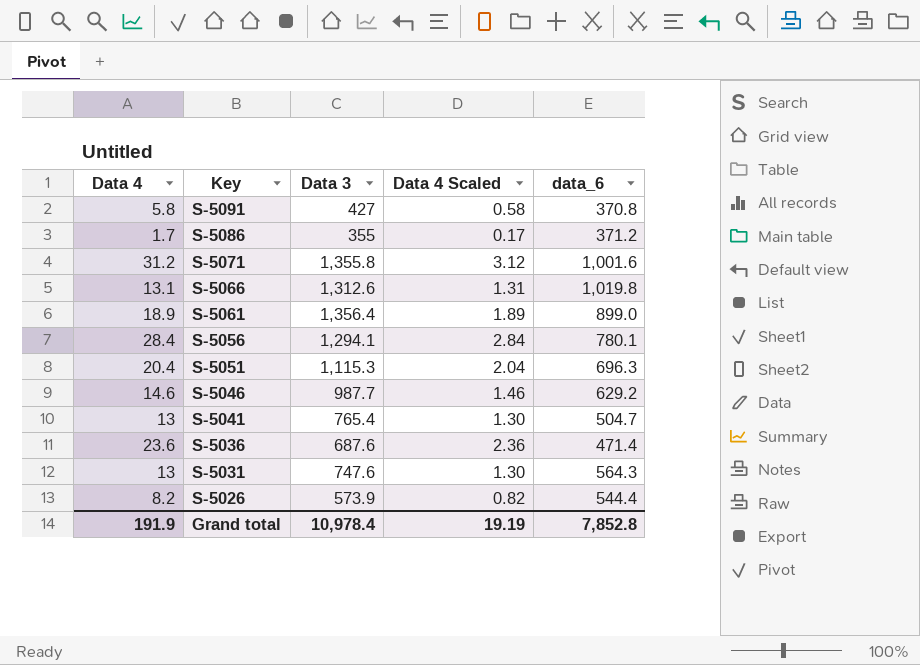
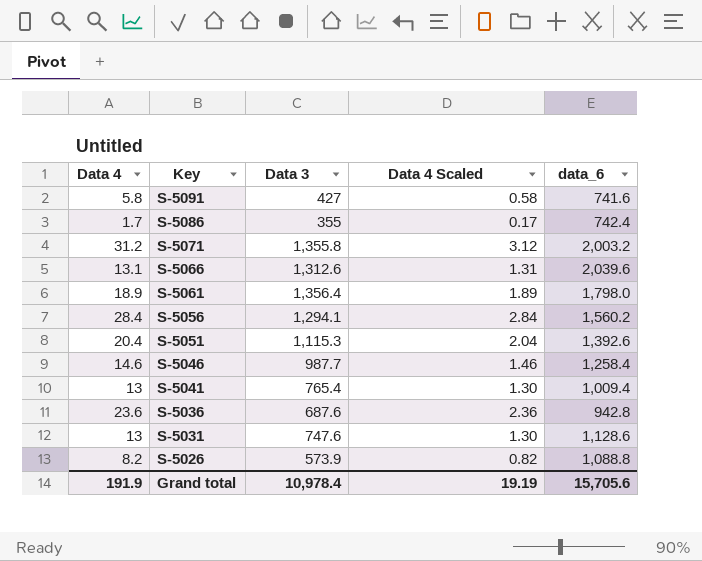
S-5091 | data_6: 370.8 -> 741.6
S-5086 | data_6: 371.2 -> 742.4
S-5071 | data_6: 1,001.6 -> 2,003.2
S-5066 | data_6: 1,019.8 -> 2,039.6
S-5061 | data_6: 899.0 -> 1,798.0
S-5056 | data_6: 780.1 -> 1,560.2
S-5051 | data_6: 696.3 -> 1,392.6
S-5046 | data_6: 629.2 -> 1,258.4
S-5041 | data_6: 504.7 -> 1,009.4
S-5036 | data_6: 471.4 -> 942.8
S-5031 | data_6: 564.3 -> 1,128.6
S-5026 | data_6: 544.4 -> 1,088.8
Grand total | data_6: 7,852.8 -> 15,705.6

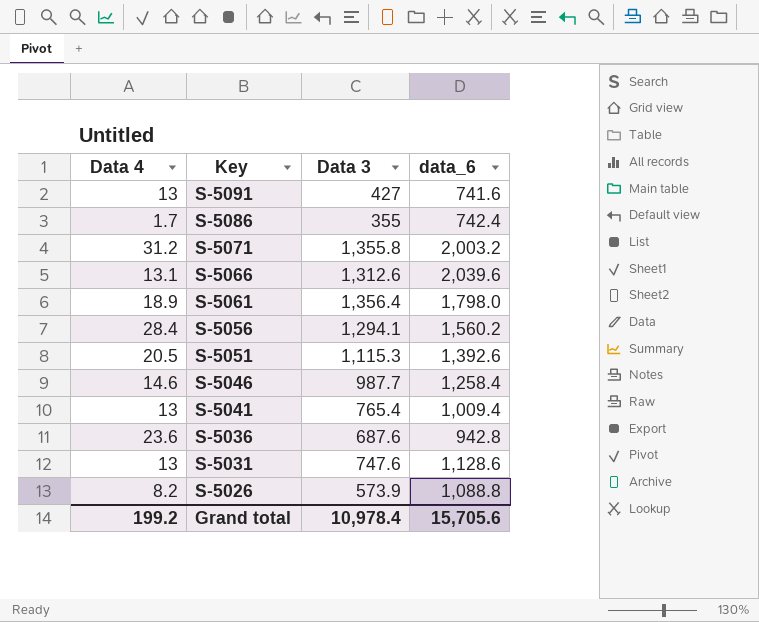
column Data 4 Scaled | formula: [Data 4] * 0.1 -> none
S-5091 | Data 4: 5.8 -> 13
S-5051 | Data 4: 20.4 -> 20.5
Grand total | Data 4: 191.9 -> 199.2

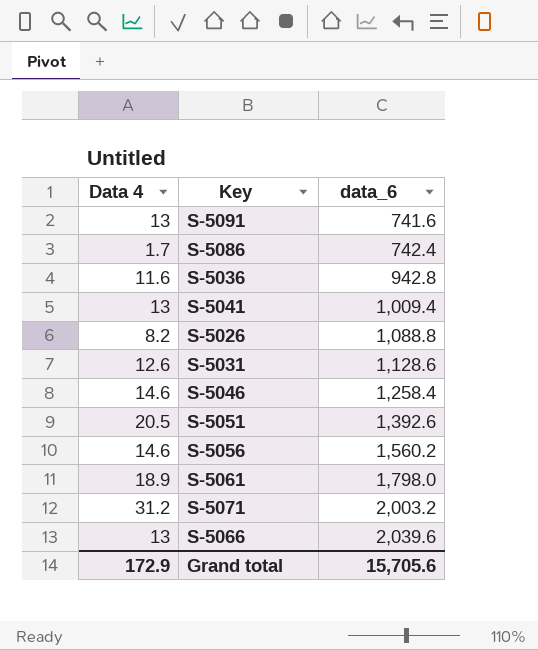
row order: Key descending -> data_6 ascending
column Data 3 | position: 3 -> none
S-5036 | Data 4: 23.6 -> 11.6
S-5031 | Data 4: 13 -> 12.6
S-5056 | Data 4: 28.4 -> 14.6
S-5066 | Data 4: 13.1 -> 13
Grand total | Data 4: 199.2 -> 172.9

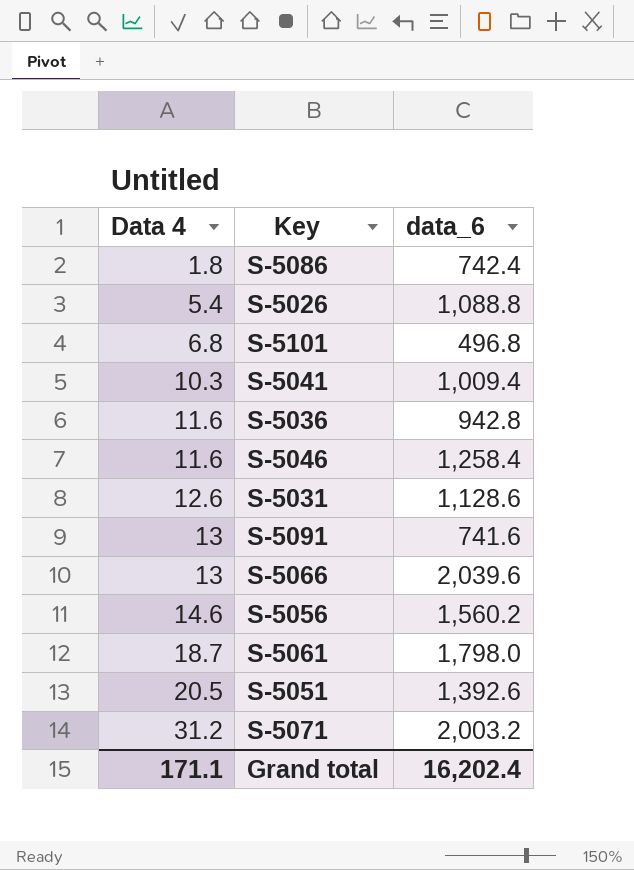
row order: data_6 ascending -> Data 4 ascending
S-5086 | Data 4: 1.7 -> 1.8
S-5026 | Data 4: 8.2 -> 5.4
row S-5101: none -> 6.8 | 496.8
S-5041 | Data 4: 13 -> 10.3
S-5046 | Data 4: 14.6 -> 11.6
S-5061 | Data 4: 18.9 -> 18.7
Grand total | Data 4: 172.9 -> 171.1
Grand total | data_6: 15,705.6 -> 16,202.4

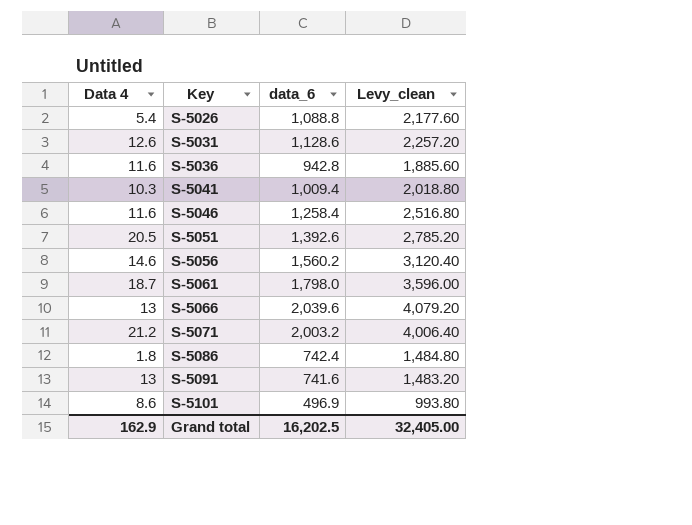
row order: Data 4 ascending -> Key ascending
column Levy_clean | formula: none -> [data_6] * 2
S-5071 | Data 4: 31.2 -> 21.2
S-5101 | Data 4: 6.8 -> 8.6
S-5101 | data_6: 496.8 -> 496.9
Grand total | Data 4: 171.1 -> 162.9
Grand total | data_6: 16,202.4 -> 16,202.5

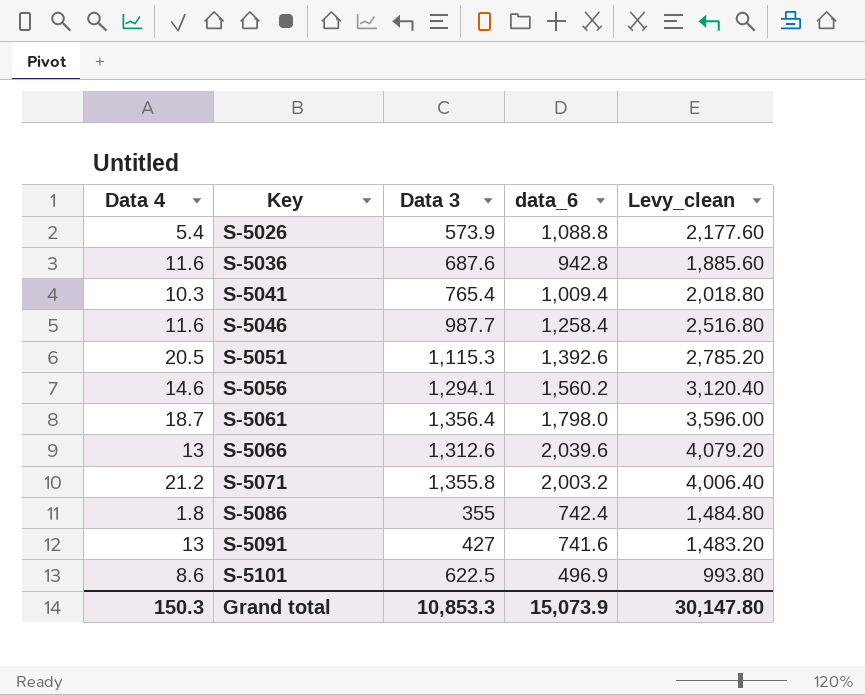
column Data 3 | position: none -> 3
row S-5031: 12.6 | 1,128.6 | 2,257.20 -> none
Grand total | Data 4: 162.9 -> 150.3
Grand total | data_6: 16,202.5 -> 15,073.9
Grand total | Levy_clean: 32,405.00 -> 30,147.80

